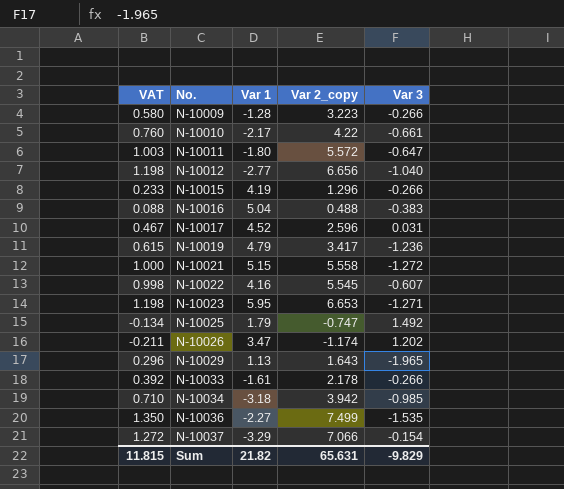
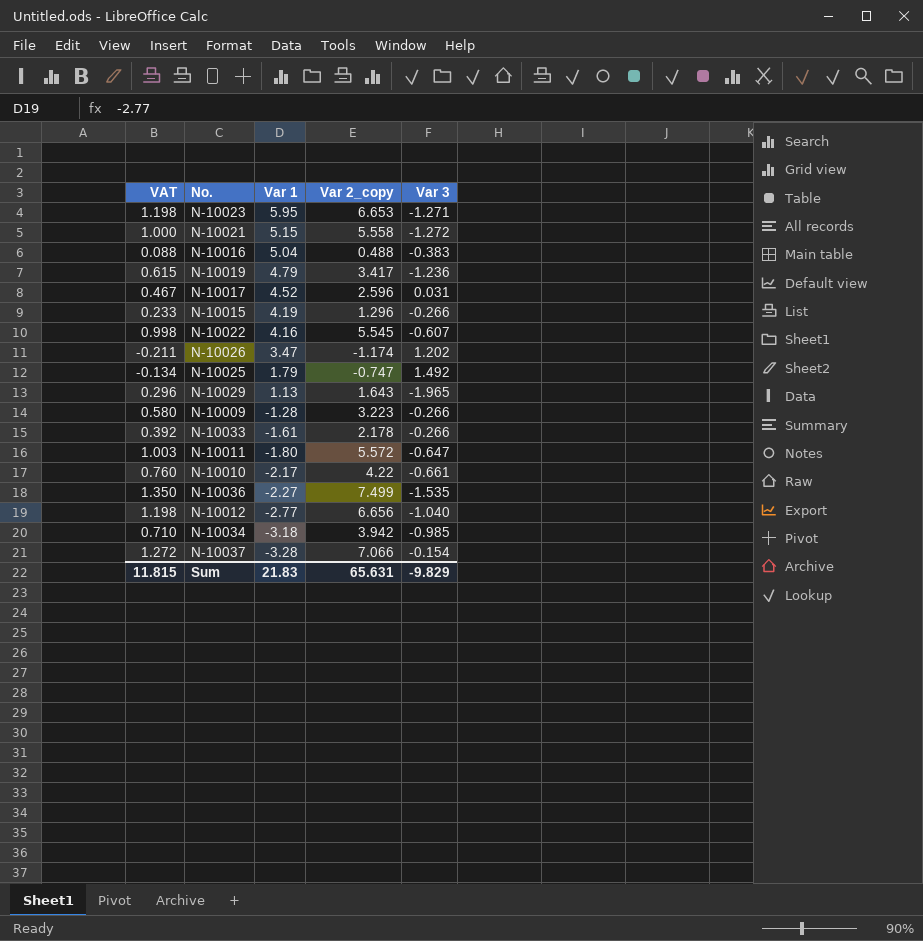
row order: No. ascending -> Var 1 descending
N-10037 | Var 1: -3.29 -> -3.28
Sum | Var 1: 21.82 -> 21.83

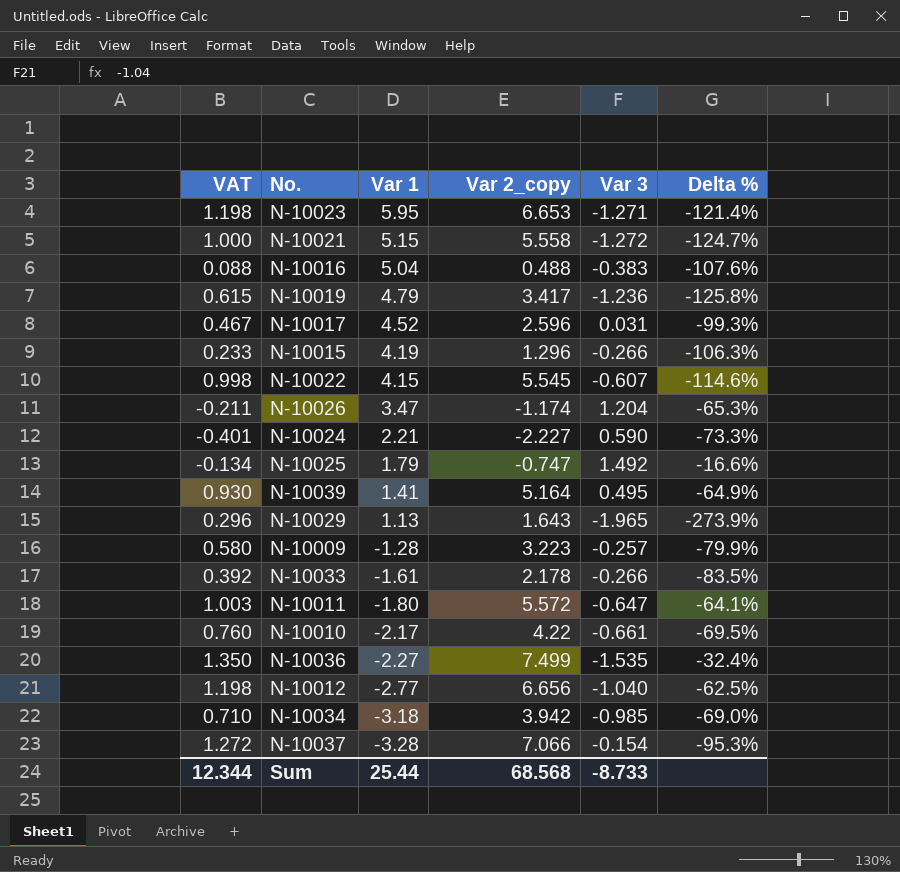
column Delta % | formula: none -> ([Var 3] - [Var 1]) / [Var 1]
N-10022 | Var 1: 4.16 -> 4.15
N-10026 | Var 3: 1.202 -> 1.204
row N-10024: none -> -0.401 | 2.21 | -2.227 | 0.590 | -73.3%
row N-10039: none -> 0.930 | 1.41 | 5.164 | 0.495 | -64.9%
N-10009 | Var 3: -0.266 -> -0.257
Sum | VAT: 11.815 -> 12.344
Sum | Var 1: 21.83 -> 25.44
Sum | Var 2_copy: 65.631 -> 68.568
Sum | Var 3: -9.829 -> -8.733

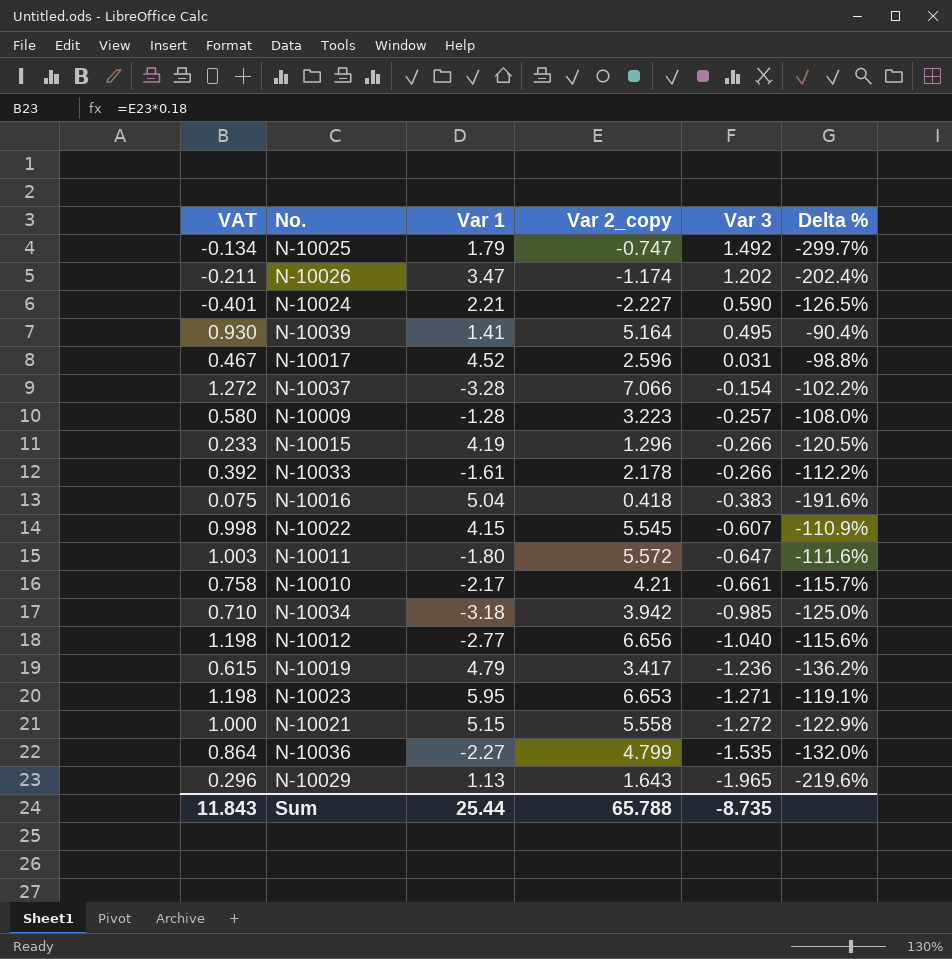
row order: Var 1 descending -> Var 3 descending
column Delta % | formula: ([Var 3] - [Var 1]) / [Var 1] -> ([Var 3] - [Var 2_copy]) / [Var 2_copy]
N-10026 | Var 3: 1.204 -> 1.202
N-10016 | VAT: 0.088 -> 0.075
N-10016 | Var 2_copy: 0.488 -> 0.418
N-10010 | VAT: 0.760 -> 0.758
N-10010 | Var 2_copy: 4.22 -> 4.21
N-10036 | VAT: 1.350 -> 0.864
N-10036 | Var 2_copy: 7.499 -> 4.799
Sum | VAT: 12.344 -> 11.843
Sum | Var 2_copy: 68.568 -> 65.788
Sum | Var 3: -8.733 -> -8.735

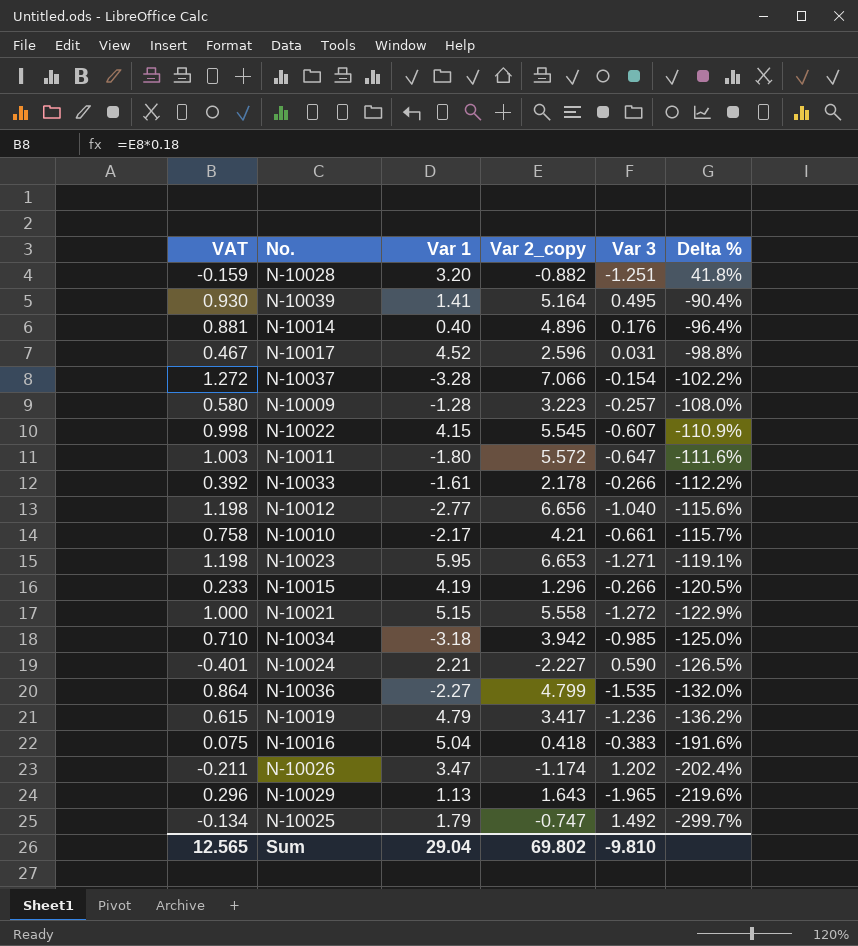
row order: Var 3 descending -> Delta % descending
row N-10028: none -> -0.159 | 3.20 | -0.882 | -1.251 | 41.8%
row N-10014: none -> 0.881 | 0.40 | 4.896 | 0.176 | -96.4%
Sum | VAT: 11.843 -> 12.565
Sum | Var 1: 25.44 -> 29.04
Sum | Var 2_copy: 65.788 -> 69.802
Sum | Var 3: -8.735 -> -9.810

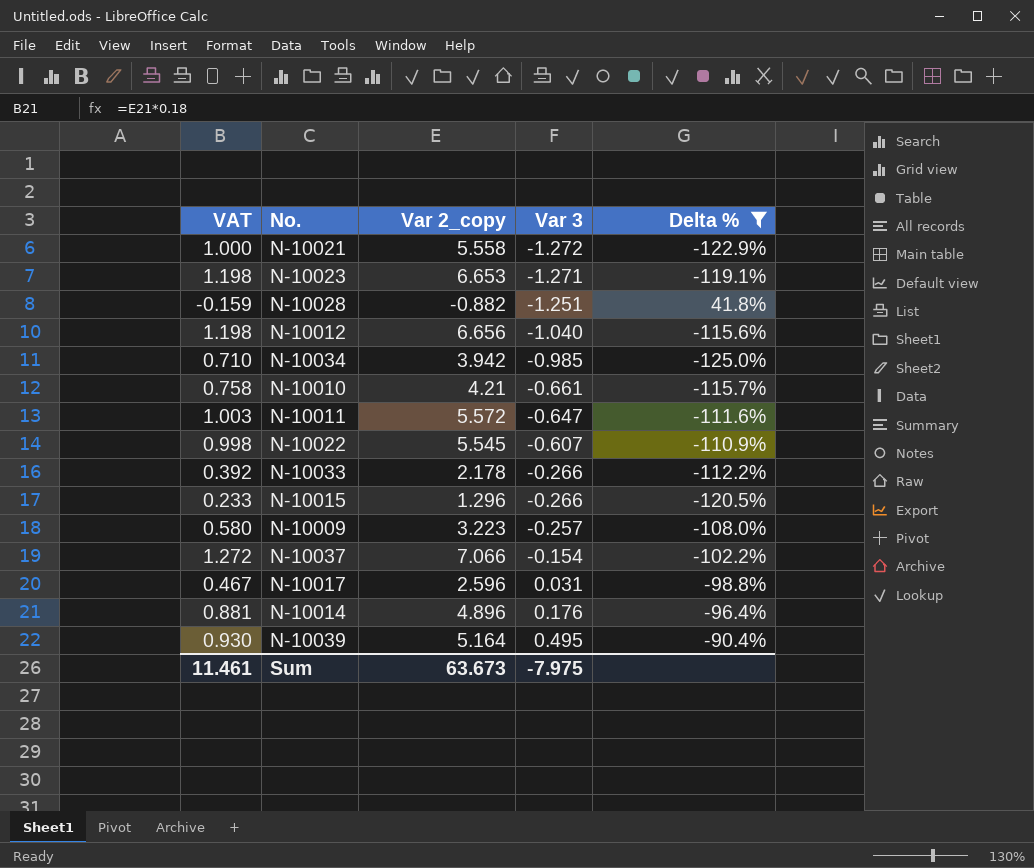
filter: none -> Delta % >= -125.0%
row order: Delta % descending -> Var 3 ascending
column Var 1 | position: 3 -> none
Sum | VAT: 12.565 -> 11.461
Sum | Var 2_copy: 69.802 -> 63.673
Sum | Var 3: -9.810 -> -7.975

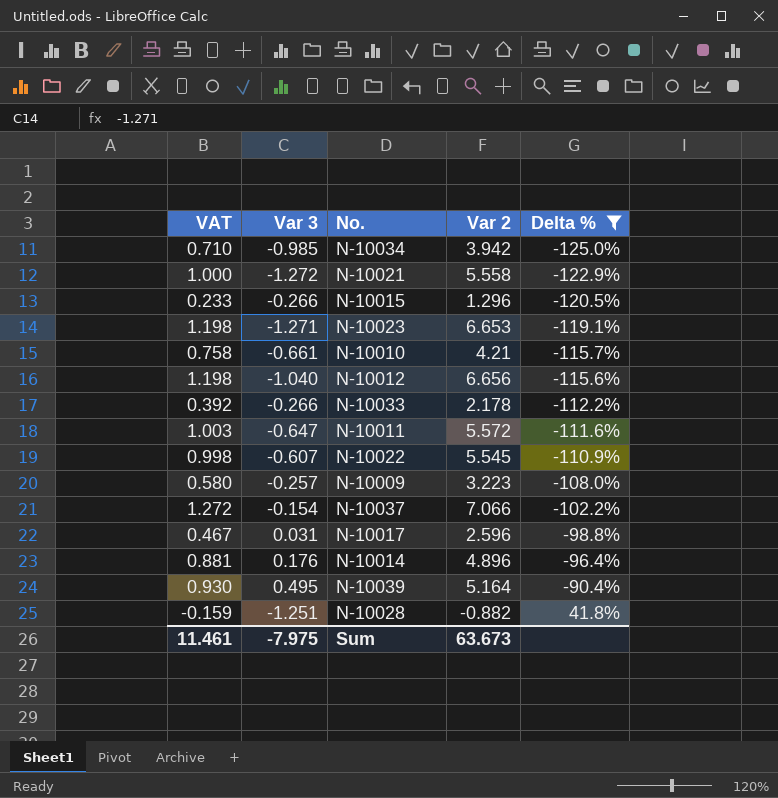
row order: Var 3 ascending -> Delta % ascending
column Var 3 | position: 4 -> 2
column name: Var 2_copy -> Var 2

